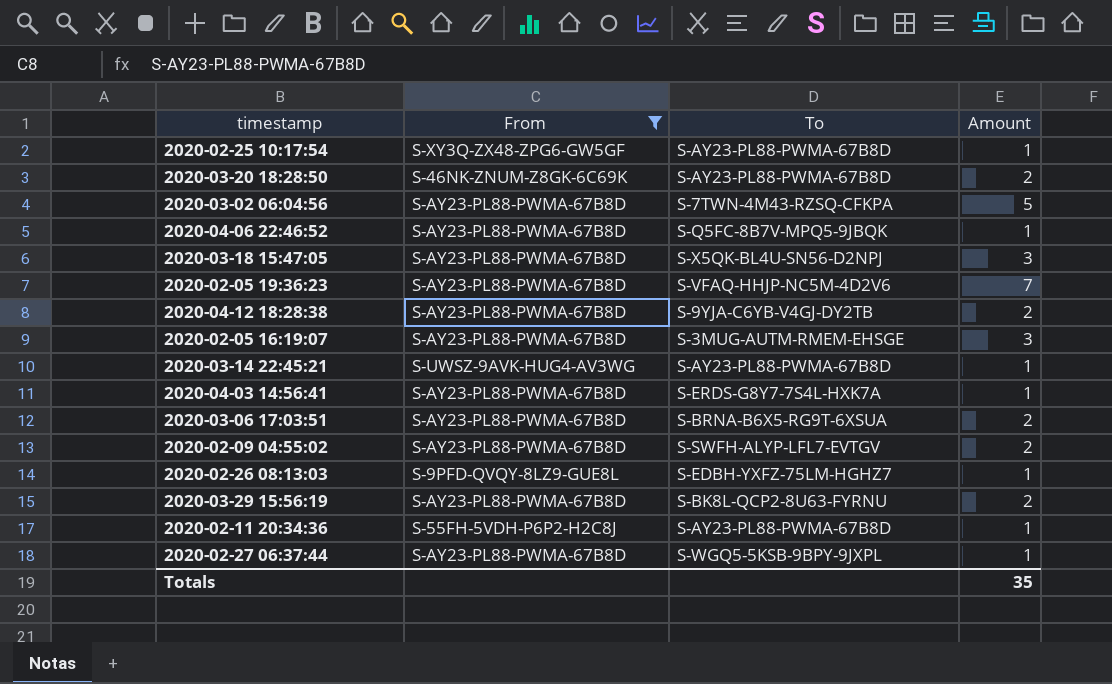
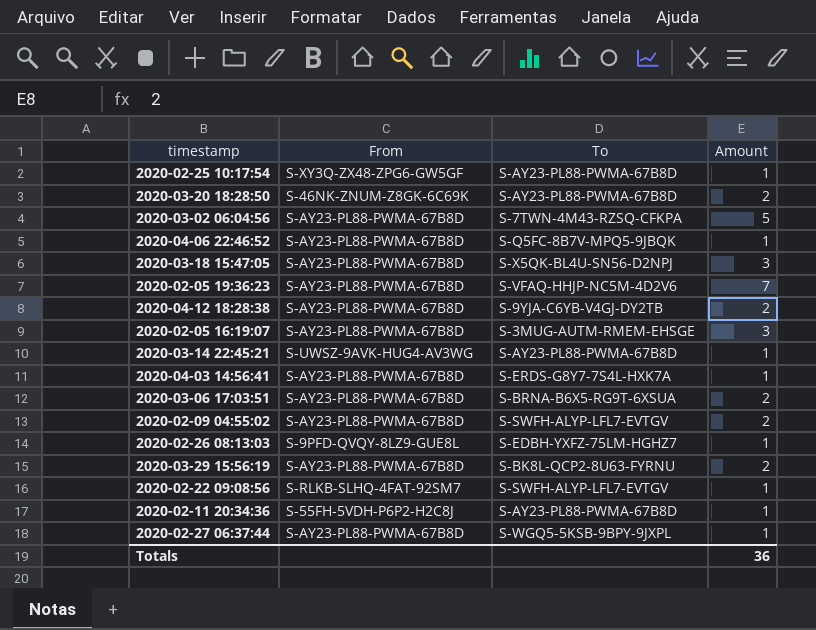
filter: From != S-RLKB-SLHQ-4FAT-92SM7 -> none
Totals | Amount: 35 -> 36

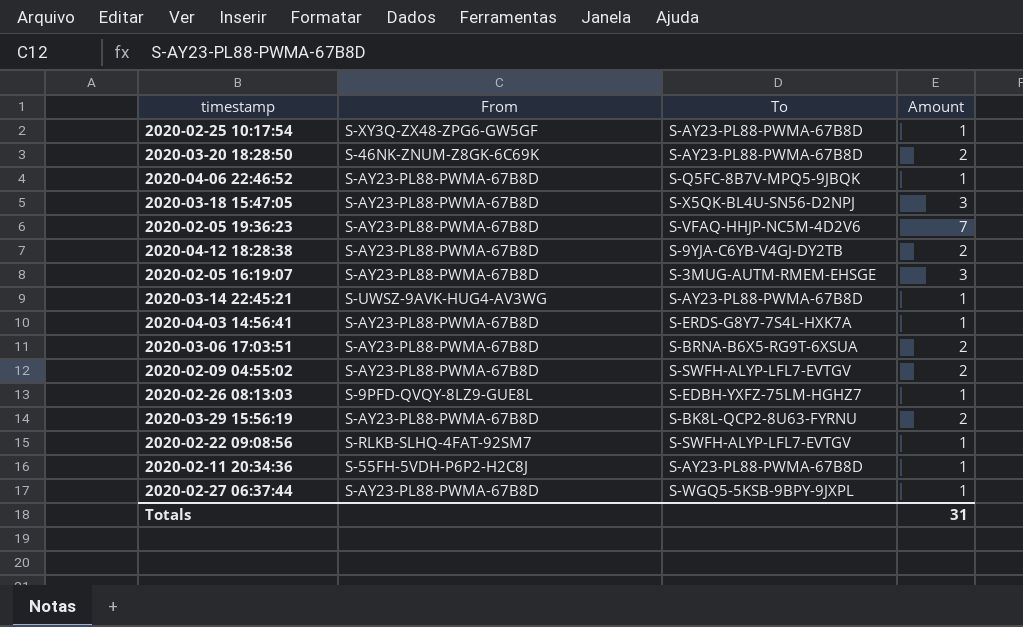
row 2020-03-02 06:04:56: S-AY23-PL88-PWMA-67B8D | S-7TWN-4M43-RZSQ-CFKPA | 5 -> none
Totals | Amount: 36 -> 31

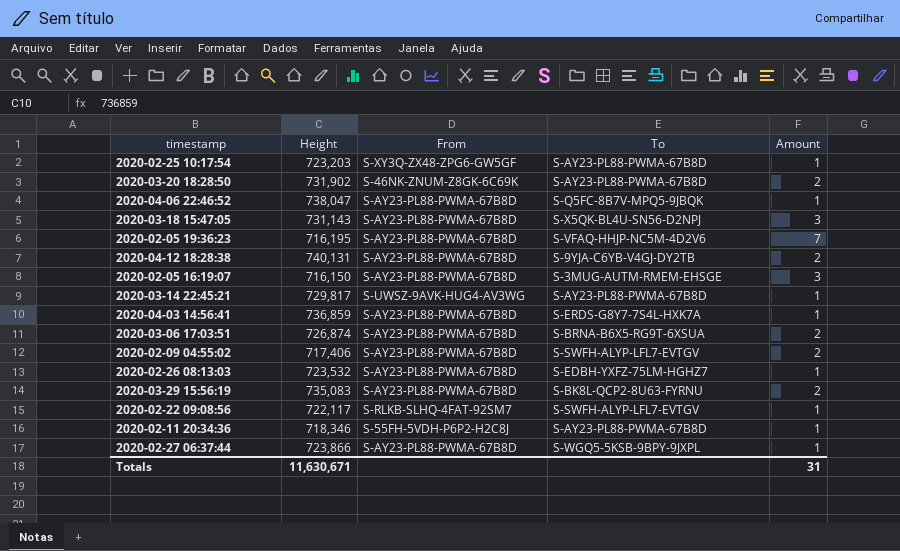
column Height | position: none -> 2
2020-02-26 08:13:03 | From: S-9PFD-QVQY-8LZ9-GUE8L -> S-AY23-PL88-PWMA-67B8D

